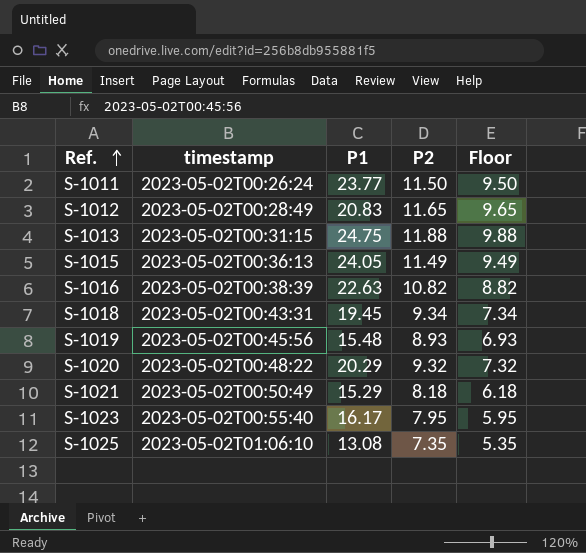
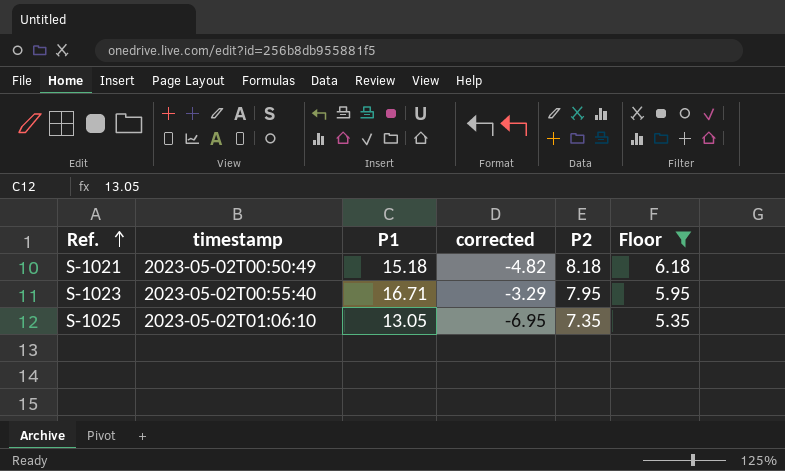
filter: none -> Floor <= 6.18
column corrected | formula: none -> [P1] - 20
S-1021 | P1: 15.29 -> 15.18
S-1023 | P1: 16.17 -> 16.71
S-1025 | P1: 13.08 -> 13.05

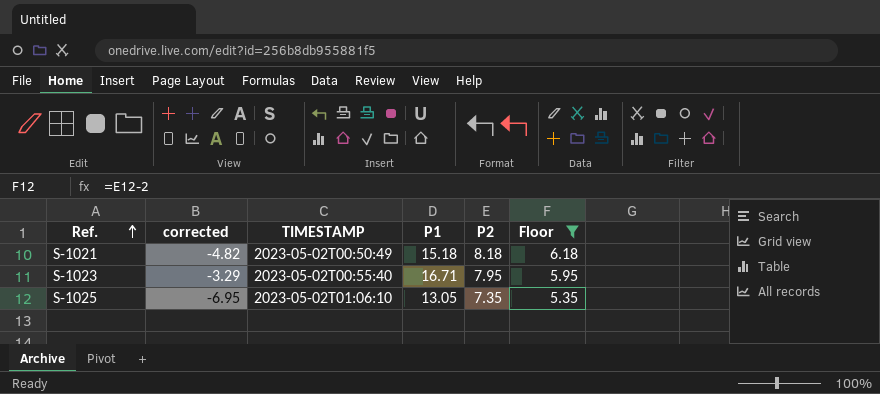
column corrected | position: 4 -> 2
column name: timestamp -> TIMESTAMP

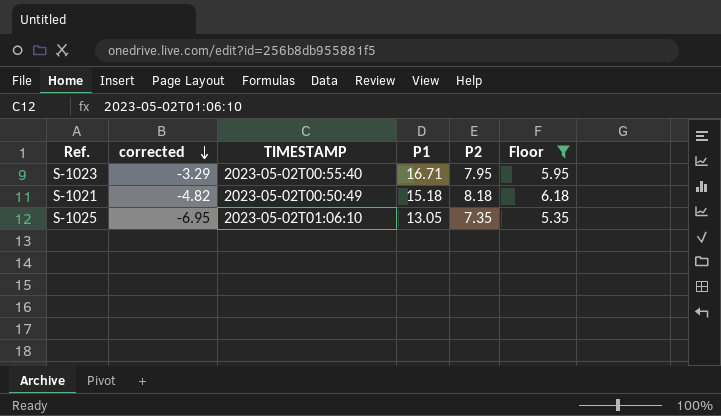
row order: Ref. ascending -> corrected descending

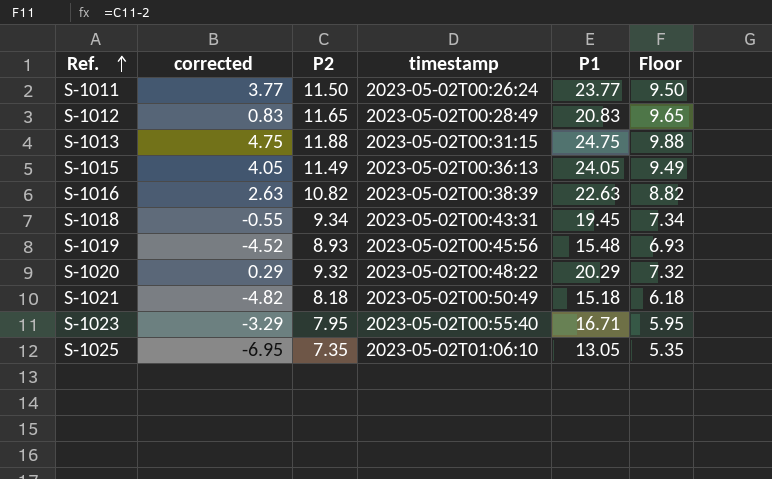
filter: Floor <= 6.18 -> none
row order: corrected descending -> Ref. ascending
column P2 | position: 5 -> 3
column name: TIMESTAMP -> timestamp

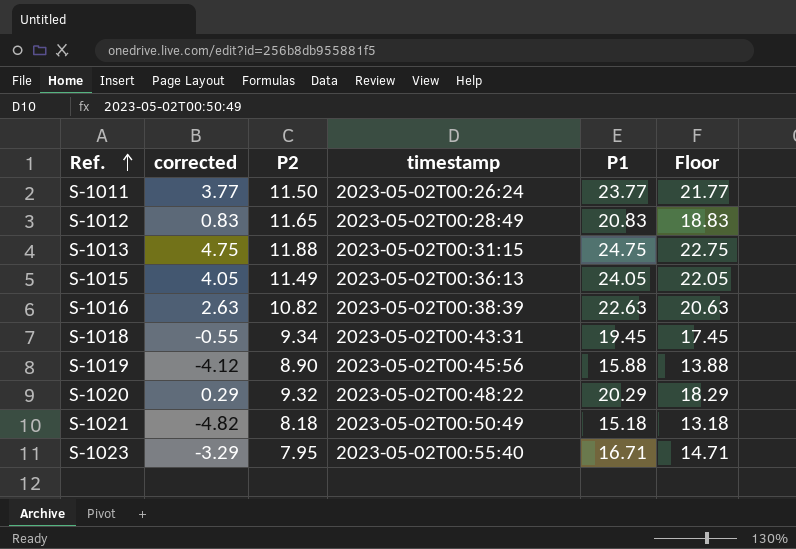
column Floor | formula: [P2] - 2 -> [P1] - 2
row S-1025: -6.95 | 7.35 | 2023-05-02T01:06:10 | 13.05 | 5.35 -> none
S-1019 | corrected: -4.52 -> -4.12
S-1019 | P2: 8.93 -> 8.90
S-1019 | P1: 15.48 -> 15.88

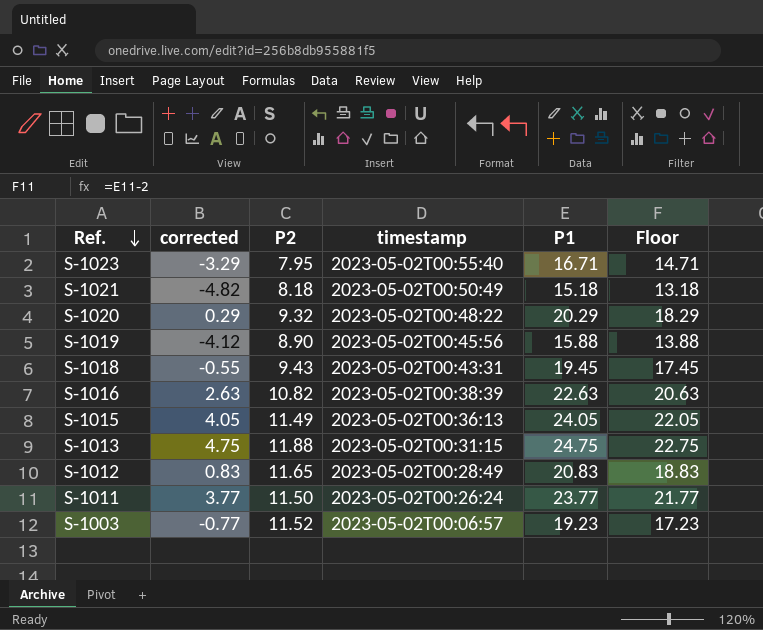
row order: Ref. ascending -> Ref. descending
S-1018 | P2: 9.34 -> 9.43
row S-1003: none -> -0.77 | 11.52 | 2023-05-02T00:06:57 | 19.23 | 17.23

